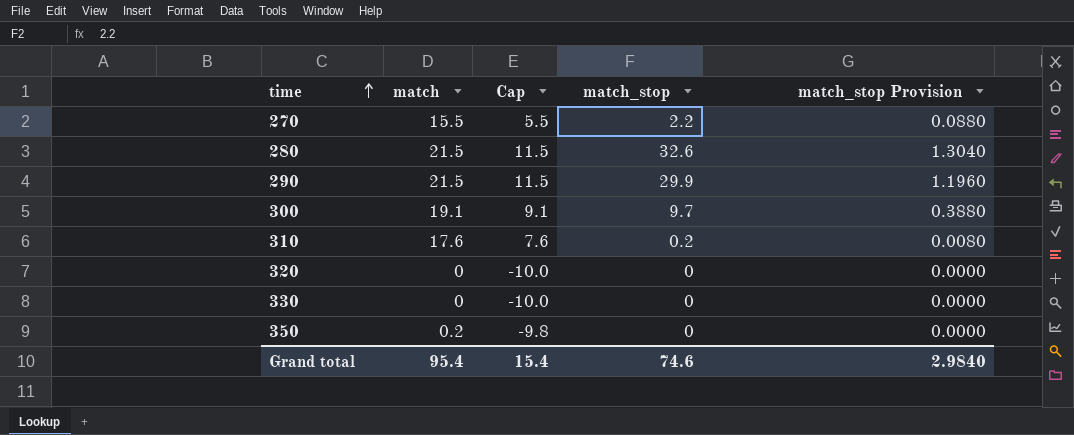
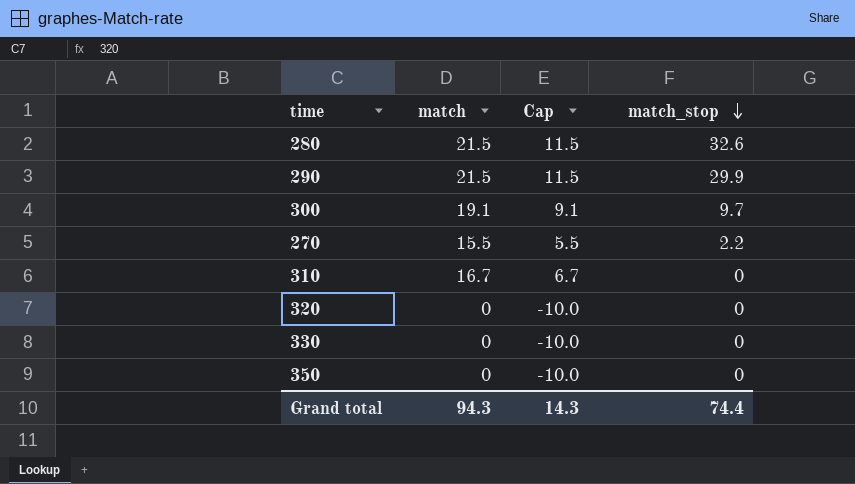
row order: time ascending -> match_stop descending
column match_stop Provision | formula: [match_stop] * 0.04 -> none
310 | match: 17.6 -> 16.7
310 | Cap: 7.6 -> 6.7
310 | match_stop: 0.2 -> 0
350 | match: 0.2 -> 0
350 | Cap: -9.8 -> -10.0
Grand total | match: 95.4 -> 94.3
Grand total | Cap: 15.4 -> 14.3
Grand total | match_stop: 74.6 -> 74.4

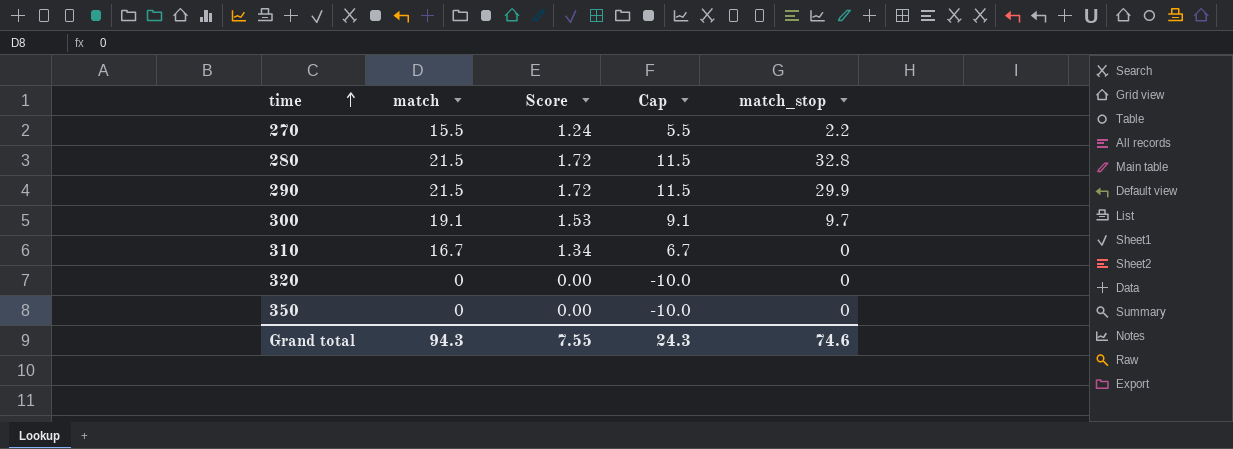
row order: match_stop descending -> time ascending
column Score | formula: none -> [match] * 0.08
row 330: 0 | -10.0 | 0 -> none
280 | match_stop: 32.6 -> 32.8
Grand total | Cap: 14.3 -> 24.3
Grand total | match_stop: 74.4 -> 74.6

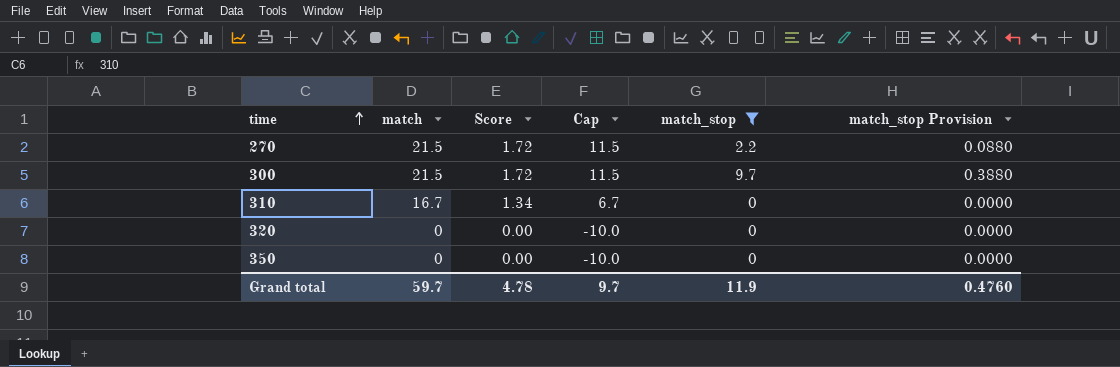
filter: none -> match_stop <= 9.7
column match_stop Provision | formula: none -> [match_stop] * 0.04
270 | match: 15.5 -> 21.5
270 | Score: 1.24 -> 1.72
270 | Cap: 5.5 -> 11.5
300 | match: 19.1 -> 21.5
300 | Score: 1.53 -> 1.72
300 | Cap: 9.1 -> 11.5
Grand total | match: 94.3 -> 59.7
Grand total | Score: 7.55 -> 4.78
Grand total | Cap: 24.3 -> 9.7
Grand total | match_stop: 74.6 -> 11.9

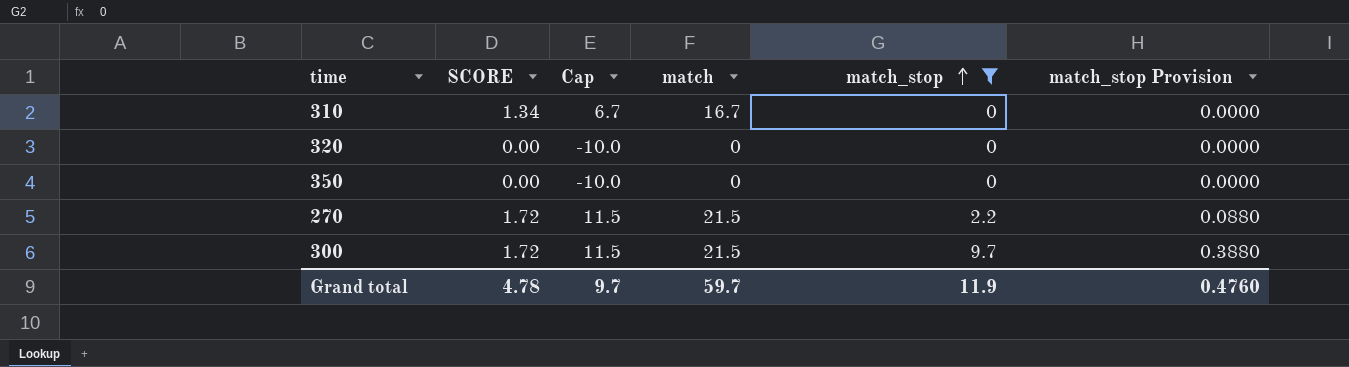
row order: time ascending -> match_stop ascending
column name: Score -> SCORE
column match | position: 2 -> 4

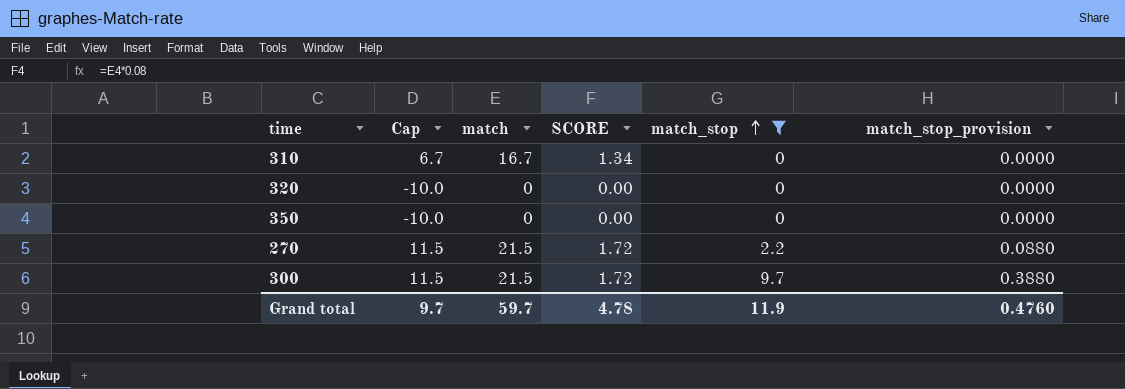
column SCORE | position: 2 -> 4
column name: match_stop Provision -> match_stop_provision

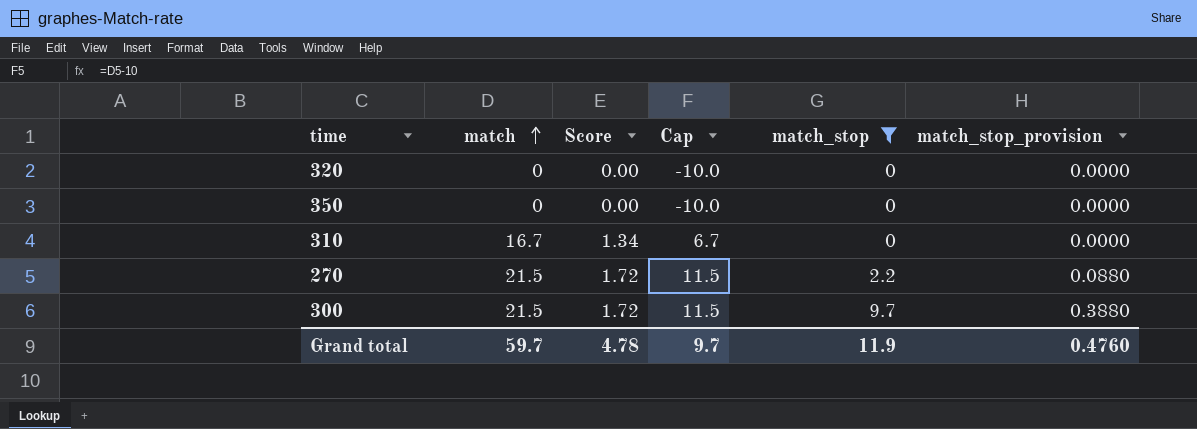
row order: match_stop ascending -> match ascending
column name: SCORE -> Score
column Cap | position: 2 -> 4

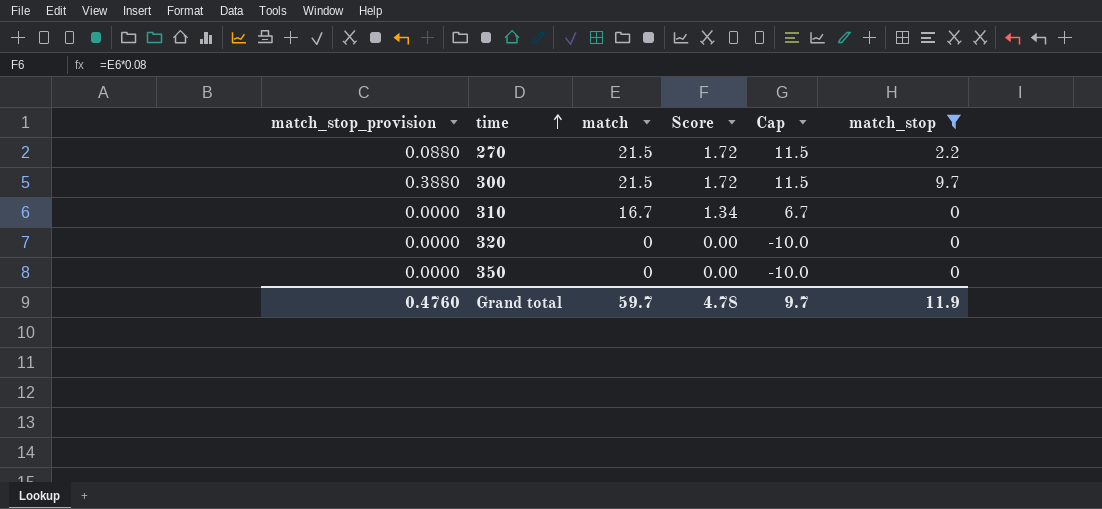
row order: match ascending -> time ascending
column match_stop_provision | position: 6 -> 1

